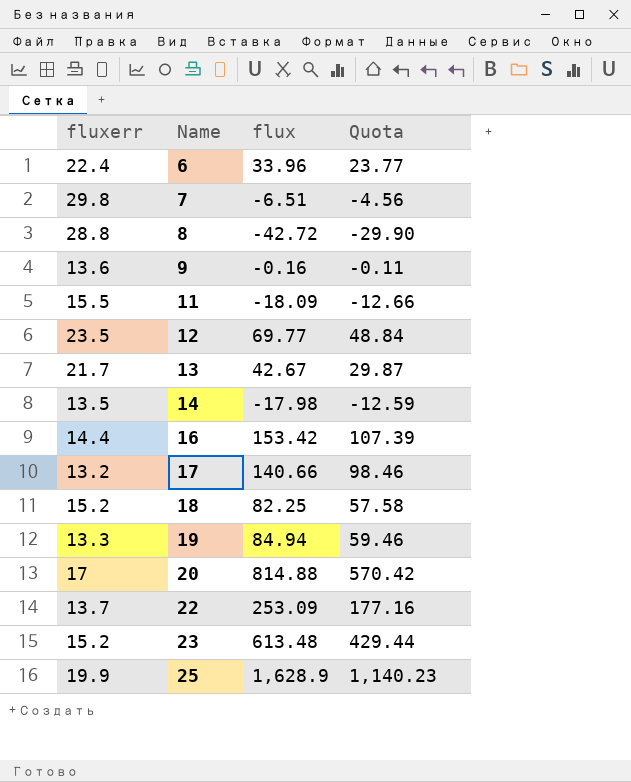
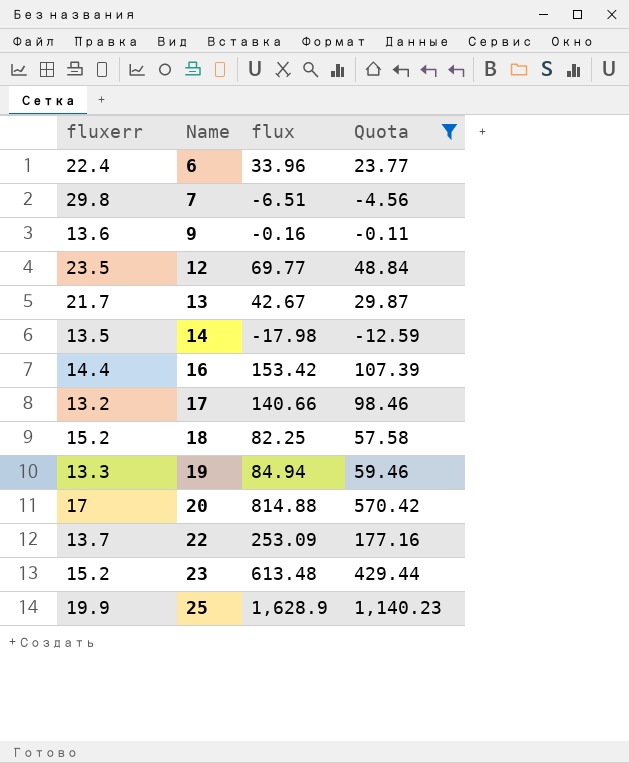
filter: none -> Quota >= -12.59

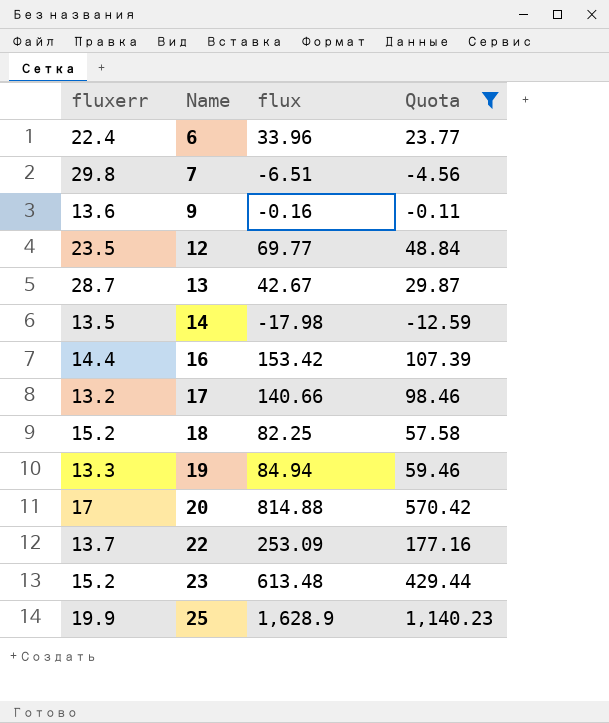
13 | fluxerr: 21.7 -> 28.7

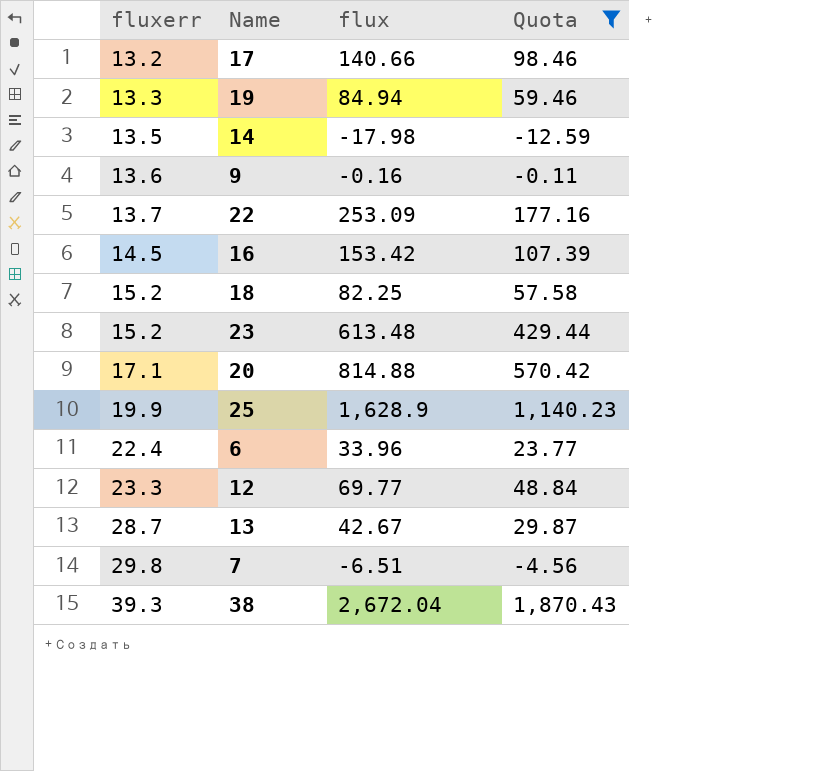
row order: Name ascending -> fluxerr ascending
16 | fluxerr: 14.4 -> 14.5
20 | fluxerr: 17 -> 17.1
12 | fluxerr: 23.5 -> 23.3
row 38: none -> 39.3 | 2,672.04 | 1,870.43

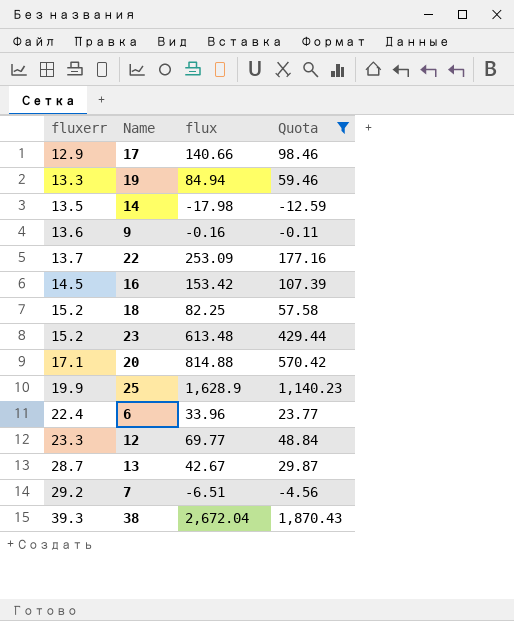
17 | fluxerr: 13.2 -> 12.9
7 | fluxerr: 29.8 -> 29.2

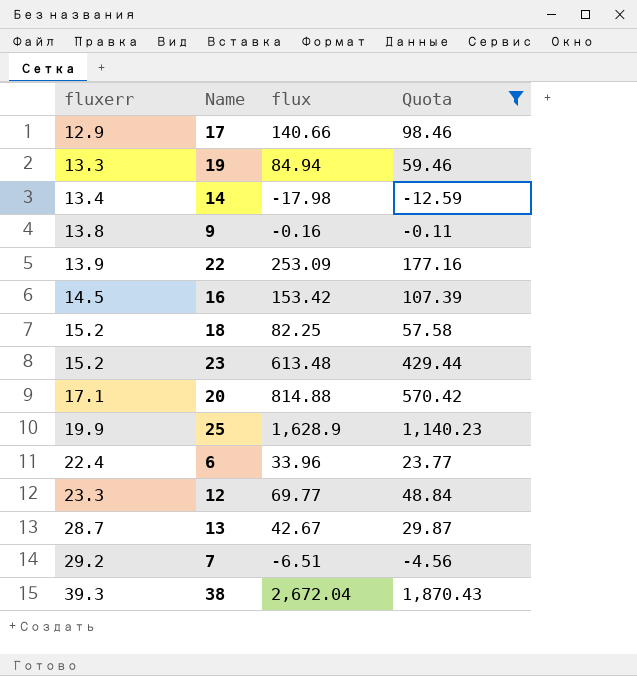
14 | fluxerr: 13.5 -> 13.4
9 | fluxerr: 13.6 -> 13.8
22 | fluxerr: 13.7 -> 13.9

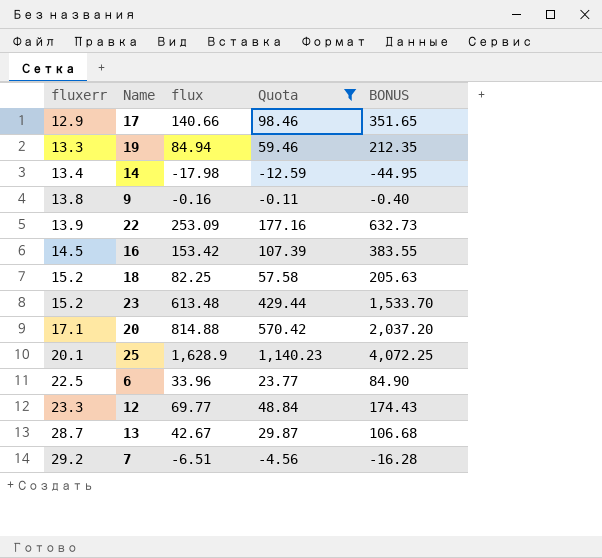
column BONUS | formula: none -> [flux] * 2.5
row 38: 39.3 | 2,672.04 | 1,870.43 -> none
25 | fluxerr: 19.9 -> 20.1
6 | fluxerr: 22.4 -> 22.5

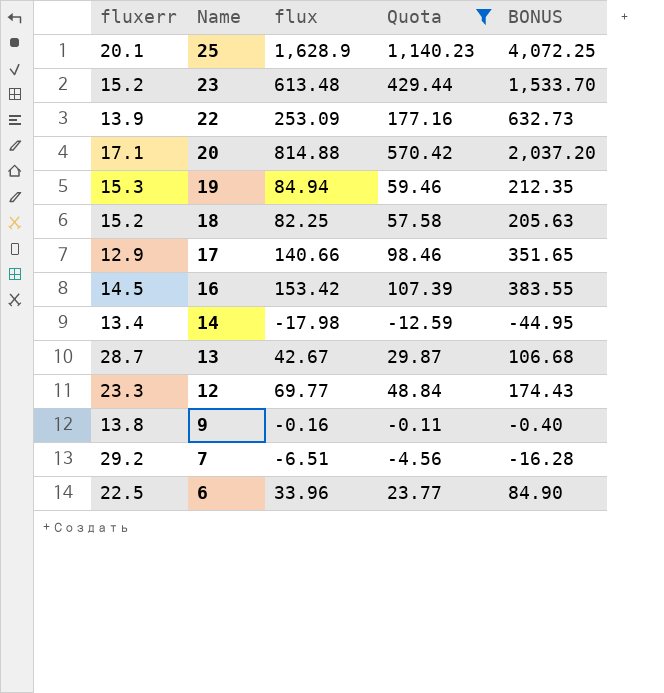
row order: fluxerr ascending -> Name descending
19 | fluxerr: 13.3 -> 15.3

